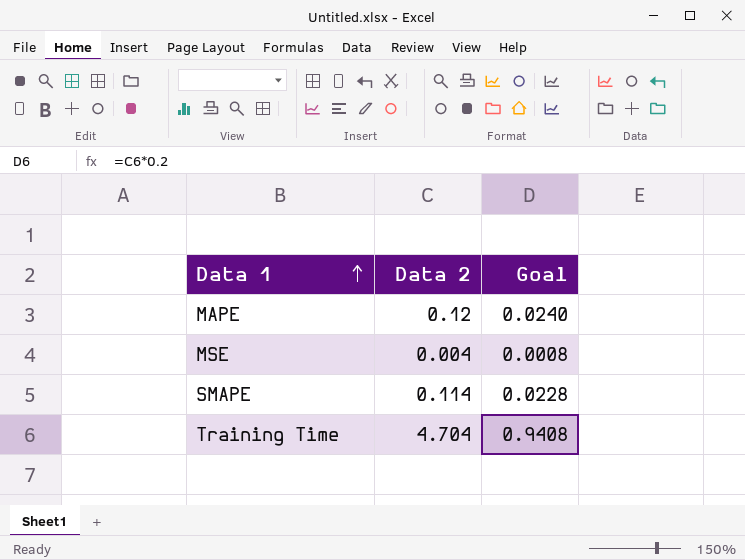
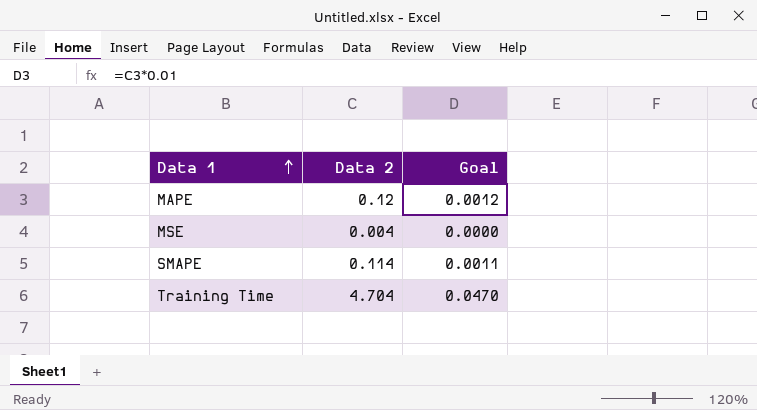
column Goal | formula: [Data 2] * 0.2 -> [Data 2] * 0.01

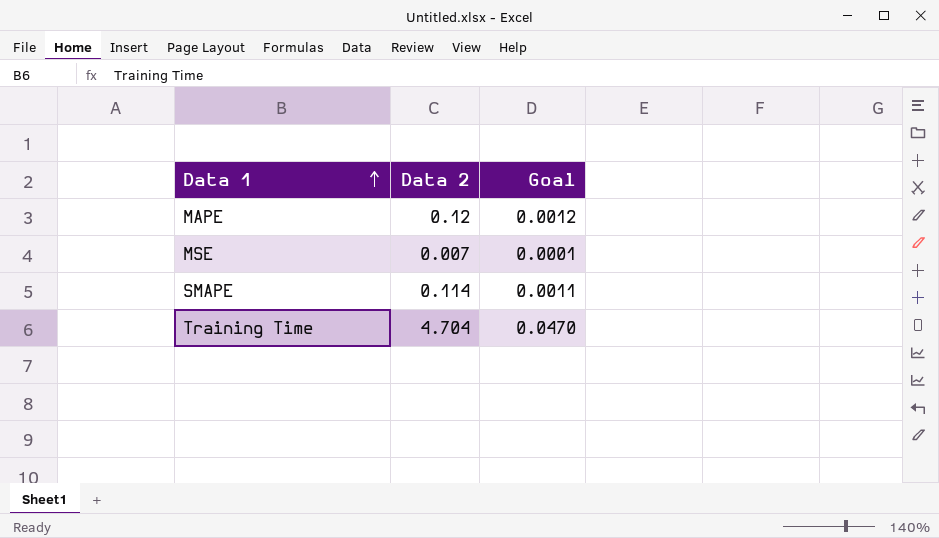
MSE | Data 2: 0.004 -> 0.007
MSE | Goal: 0.0000 -> 0.0001

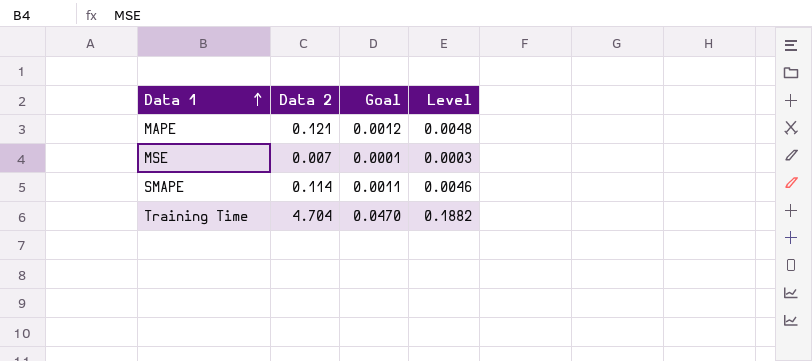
column Level | formula: none -> [Data 2] * 0.04
MAPE | Data 2: 0.12 -> 0.121

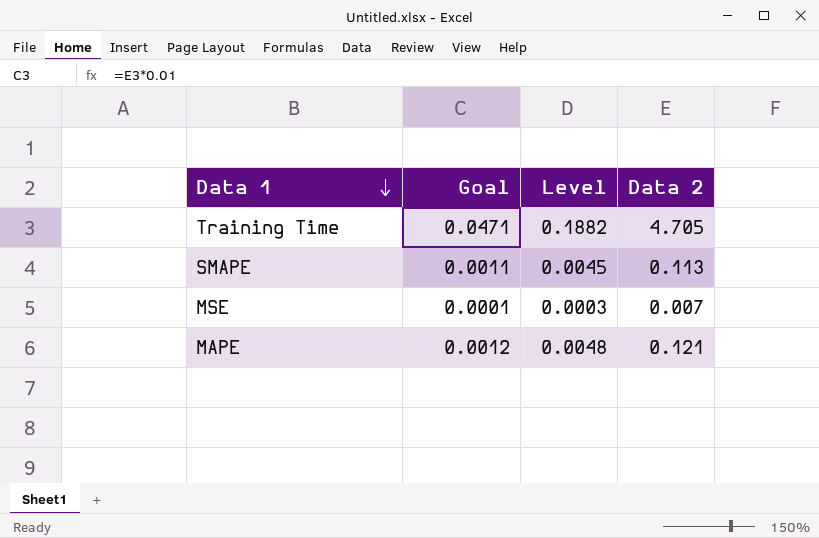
row order: Data 1 ascending -> Data 1 descending
column Data 2 | position: 2 -> 4
Training Time | Goal: 0.0470 -> 0.0471
Training Time | Data 2: 4.704 -> 4.705
SMAPE | Level: 0.0046 -> 0.0045
SMAPE | Data 2: 0.114 -> 0.113

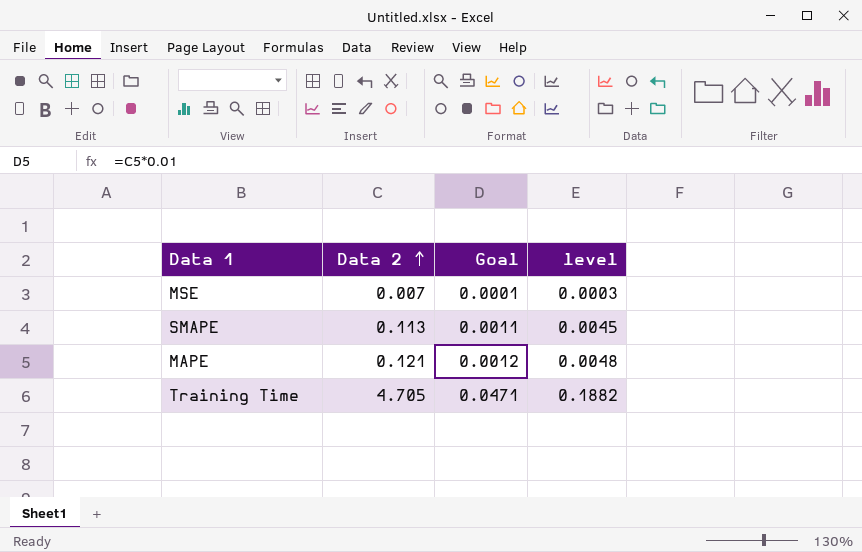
row order: Data 1 descending -> Data 2 ascending
column Data 2 | position: 4 -> 2
column name: Level -> level

